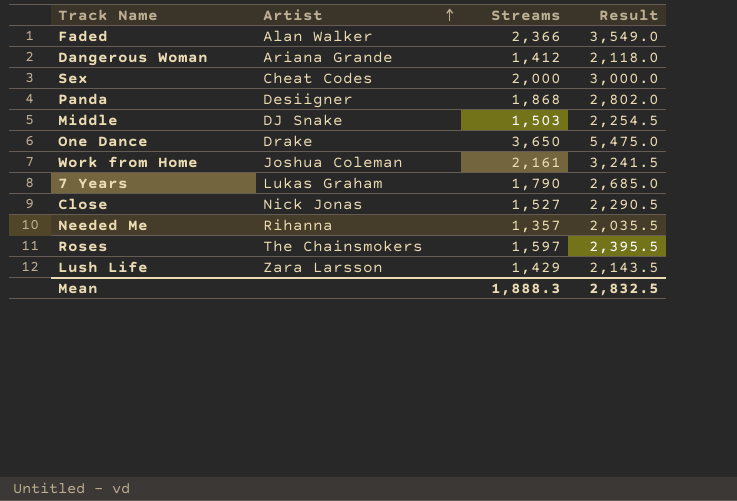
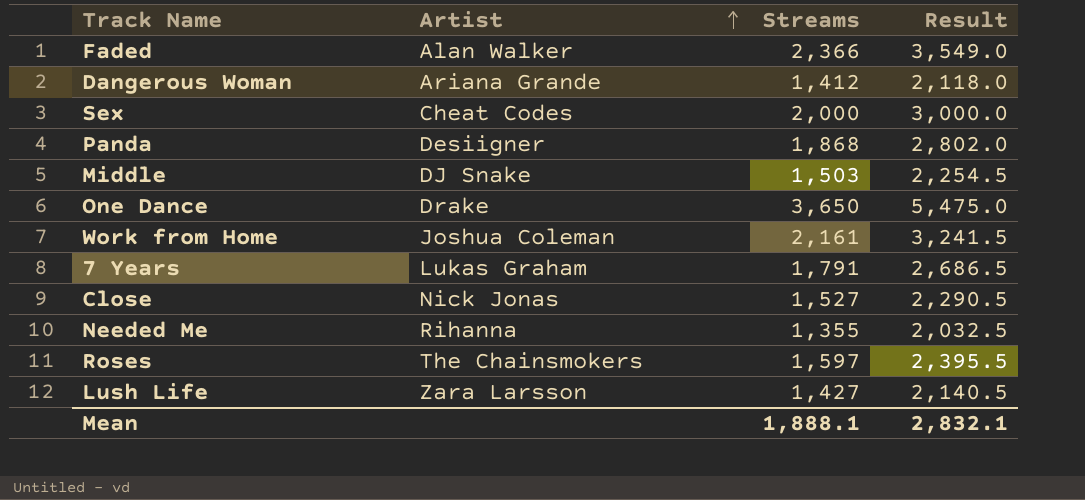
7 Years | Streams: 1,790 -> 1,791
7 Years | Result: 2,685.0 -> 2,686.5
Needed Me | Streams: 1,357 -> 1,355
Needed Me | Result: 2,035.5 -> 2,032.5
Lush Life | Streams: 1,429 -> 1,427
Lush Life | Result: 2,143.5 -> 2,140.5
Mean | Streams: 1,888.3 -> 1,888.1
Mean | Result: 2,832.5 -> 2,832.1

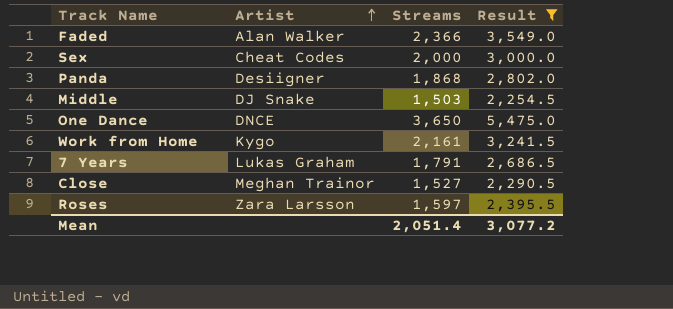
filter: none -> Result >= 2,254.5
One Dance | Artist: Drake -> DNCE
Work from Home | Artist: Joshua Coleman -> Kygo
Close | Artist: Nick Jonas -> Meghan Trainor
Roses | Artist: The Chainsmokers -> Zara Larsson
Mean | Streams: 1,888.1 -> 2,051.4
Mean | Result: 2,832.1 -> 3,077.2

